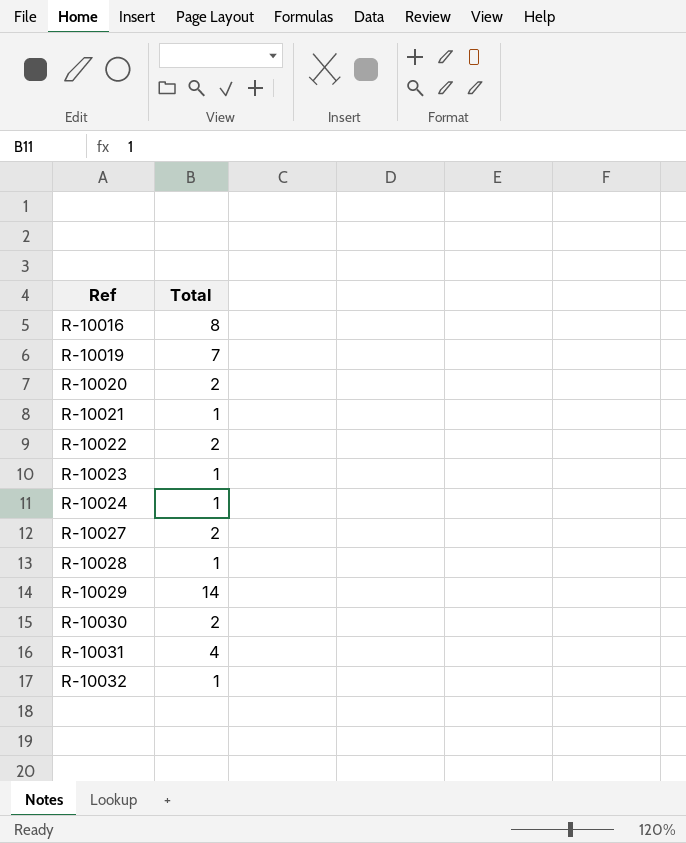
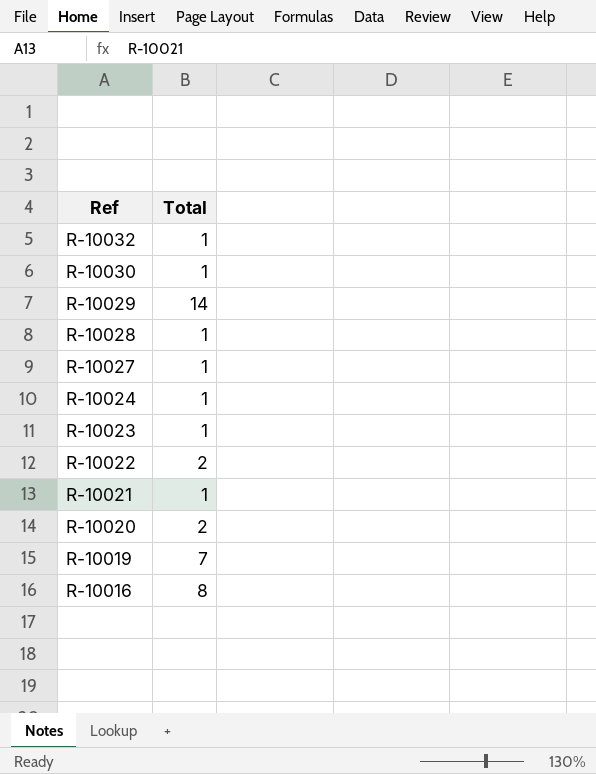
row order: Ref ascending -> Ref descending
row R-10031: 4 -> none
R-10030 | Total: 2 -> 1
R-10027 | Total: 2 -> 1

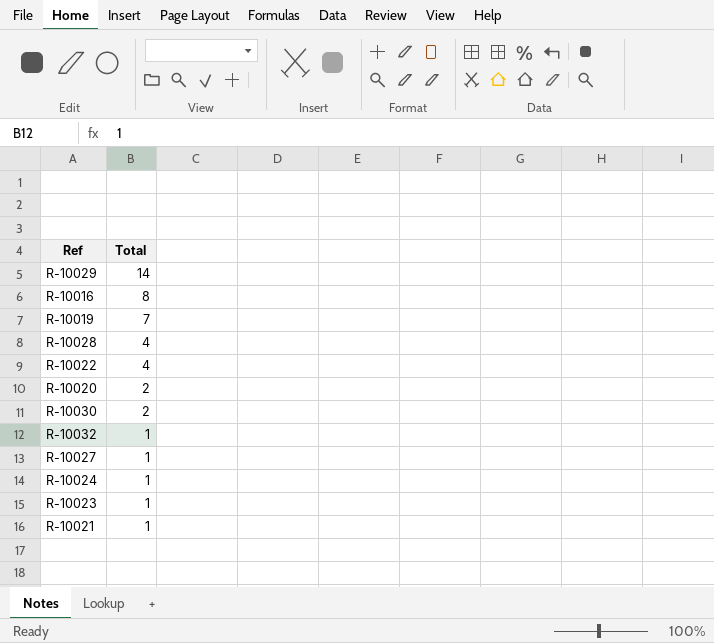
row order: Ref descending -> Total descending
R-10028 | Total: 1 -> 4
R-10022 | Total: 2 -> 4
R-10030 | Total: 1 -> 2

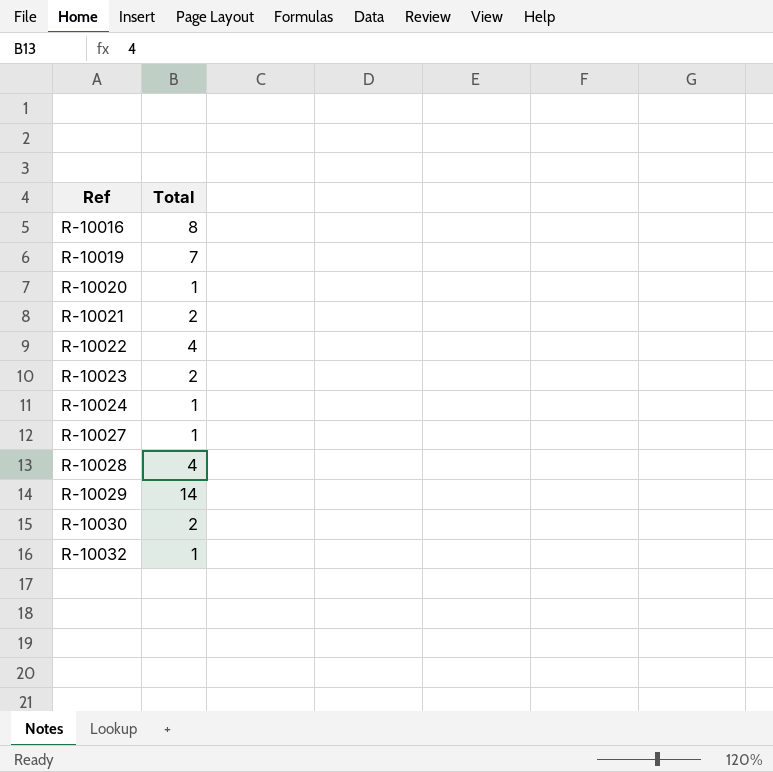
row order: Total descending -> Ref ascending
R-10020 | Total: 2 -> 1
R-10021 | Total: 1 -> 2
R-10023 | Total: 1 -> 2

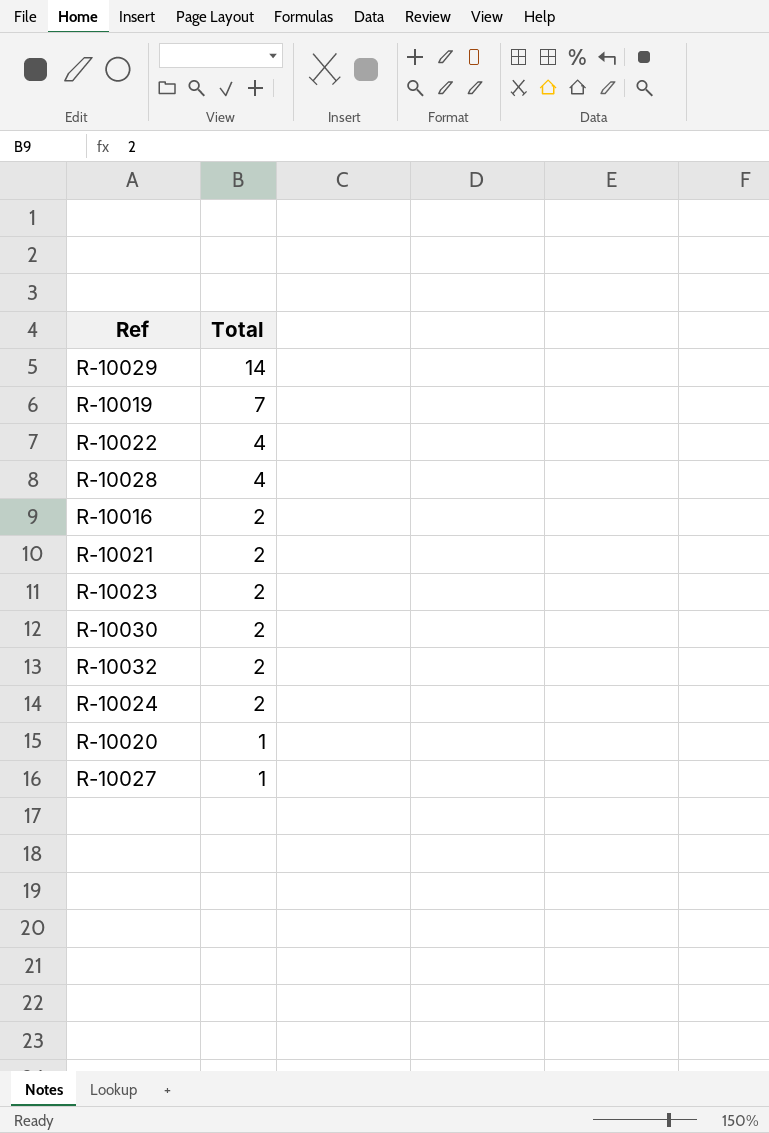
row order: Ref ascending -> Total descending
R-10016 | Total: 8 -> 2
R-10032 | Total: 1 -> 2
R-10024 | Total: 1 -> 2

